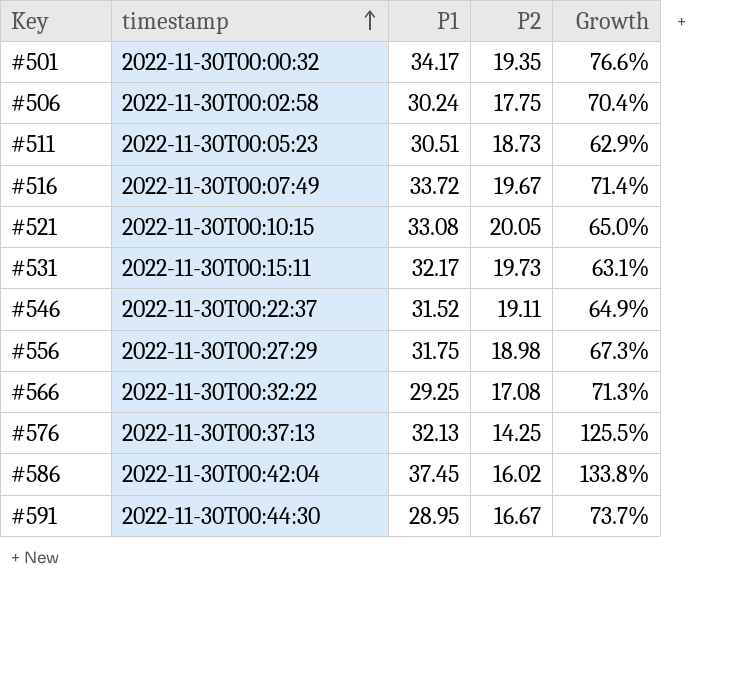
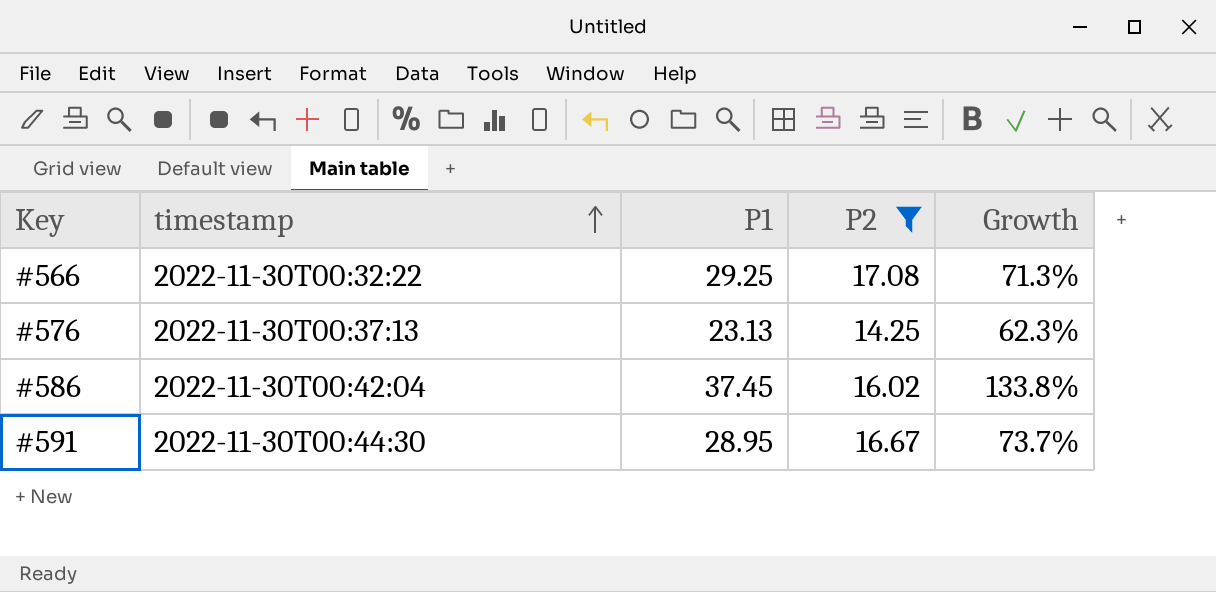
filter: none -> P2 <= 17.08
#576 | P1: 32.13 -> 23.13
#576 | Growth: 125.5% -> 62.3%

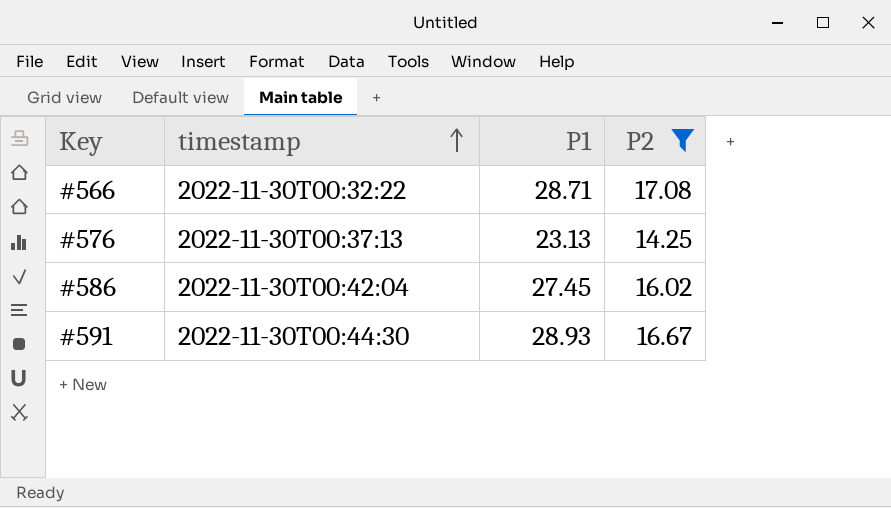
column Growth | formula: ([P1] - [P2]) / [P2] -> none
#566 | P1: 29.25 -> 28.71
#586 | P1: 37.45 -> 27.45
#591 | P1: 28.95 -> 28.93

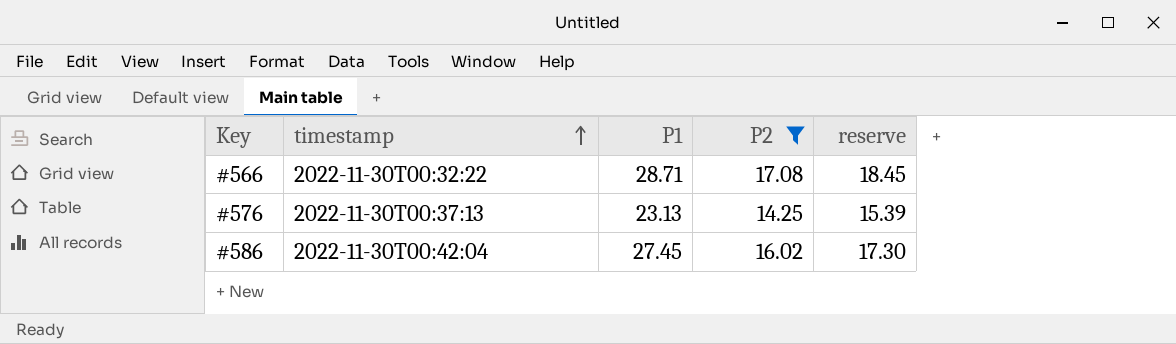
column reserve | formula: none -> [P2] * 1.08
row #591: 2022-11-30T00:44:30 | 28.93 | 16.67 -> none

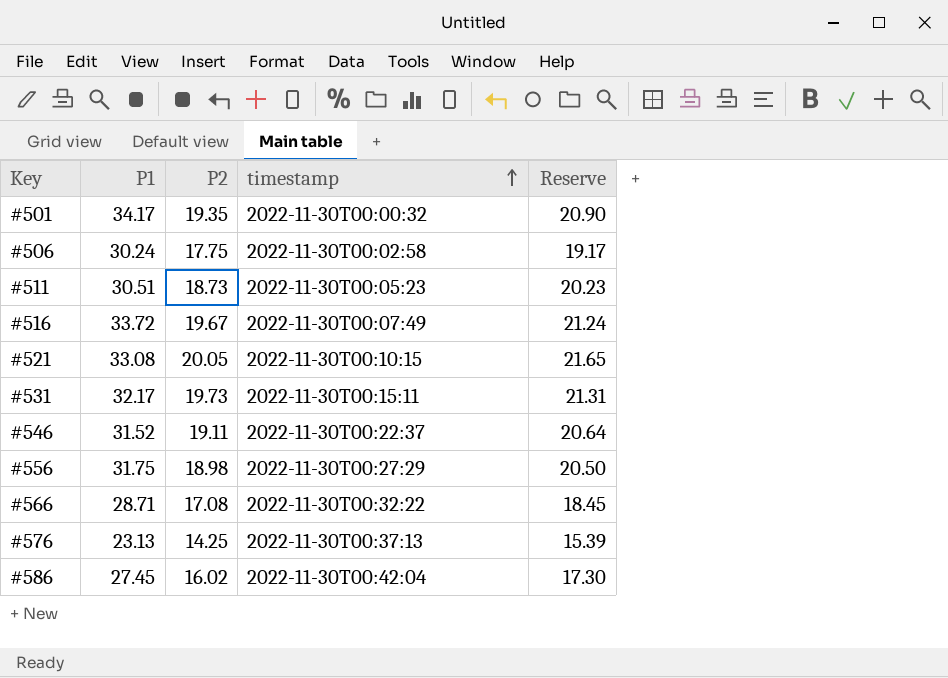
filter: P2 <= 17.08 -> none
column timestamp | position: 2 -> 4
column name: reserve -> Reserve

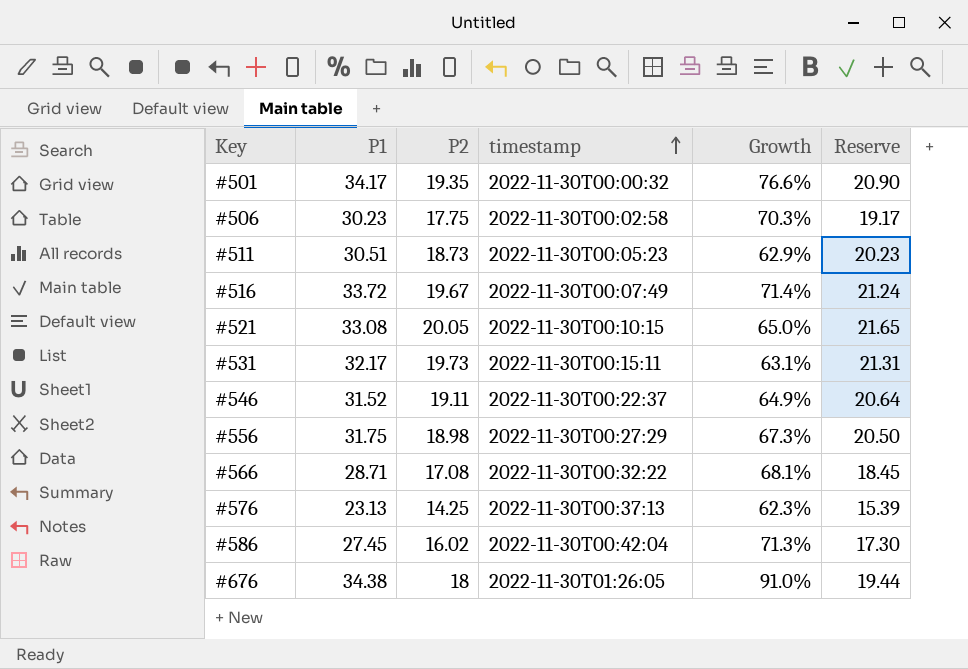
column Growth | formula: none -> ([P1] - [P2]) / [P2]
#506 | P1: 30.24 -> 30.23
row #676: none -> 34.38 | 18 | 2022-11-30T01:26:05 | 91.0% | 19.44

